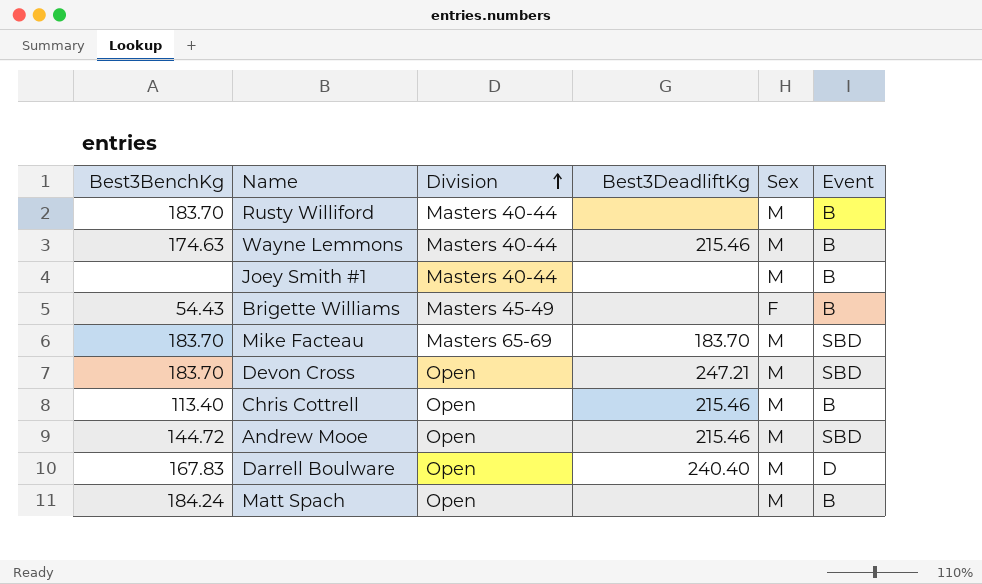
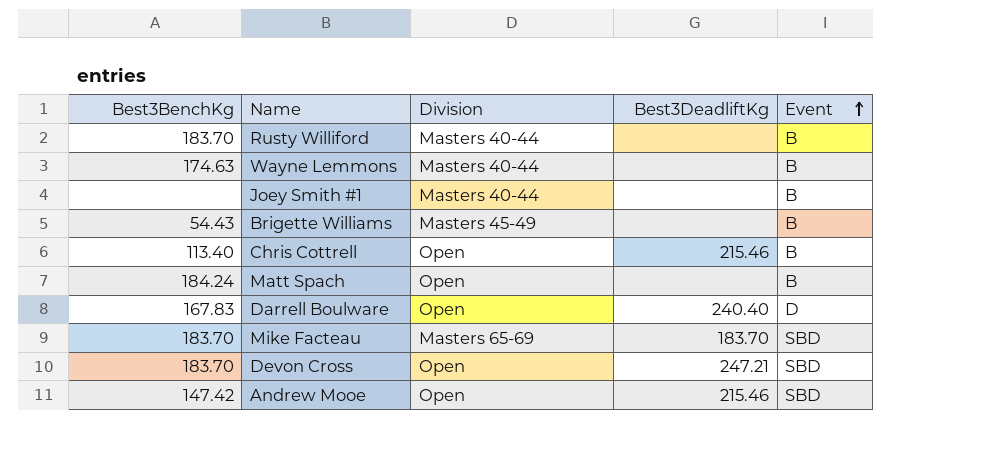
row order: Division ascending -> Event ascending
column Sex | position: 5 -> none
Wayne Lemmons | Best3DeadliftKg: 215.46 -> none
Andrew Mooe | Best3BenchKg: 144.72 -> 147.42

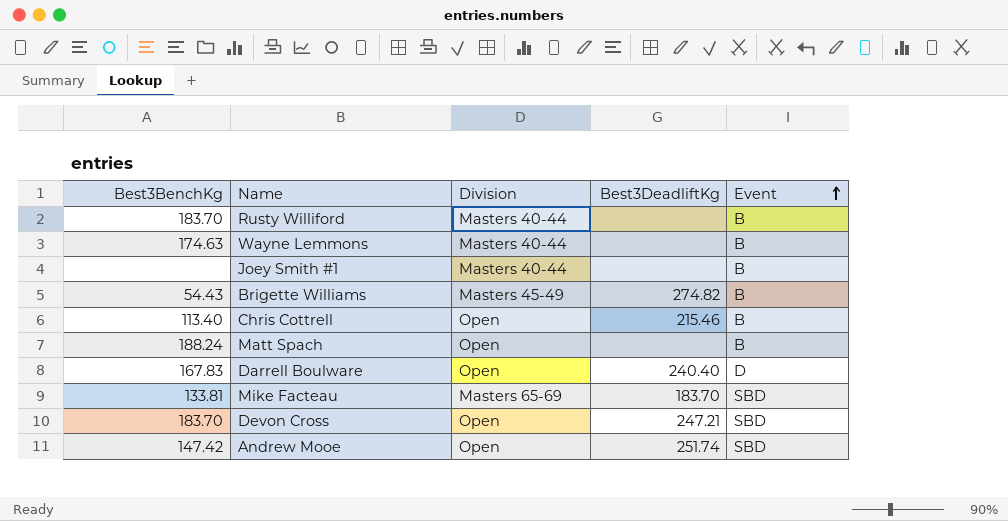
Brigette Williams | Best3DeadliftKg: none -> 274.82
Matt Spach | Best3BenchKg: 184.24 -> 188.24
Mike Facteau | Best3BenchKg: 183.70 -> 133.81
Andrew Mooe | Best3DeadliftKg: 215.46 -> 251.74

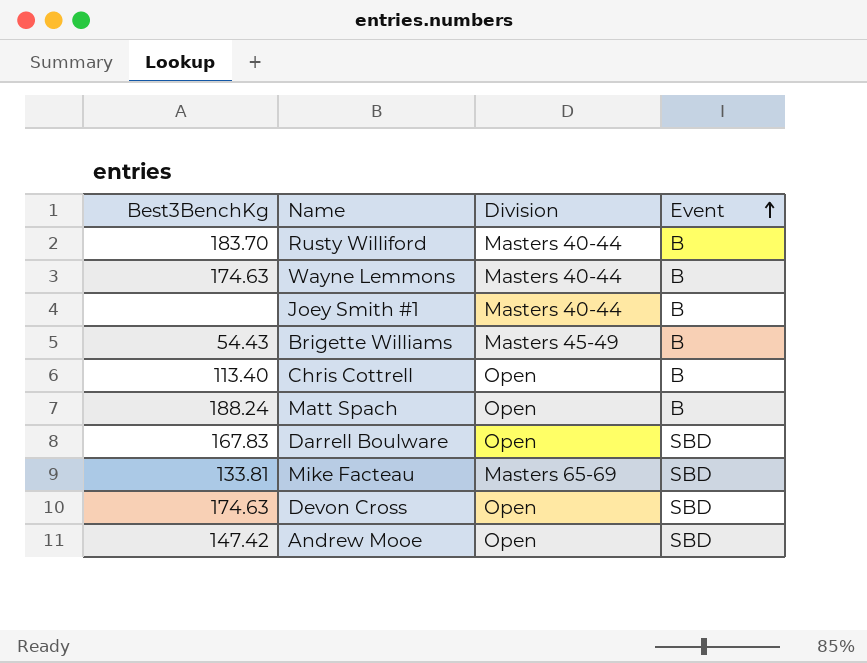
column Best3DeadliftKg | position: 4 -> none
Darrell Boulware | Event: D -> SBD
Devon Cross | Best3BenchKg: 183.70 -> 174.63

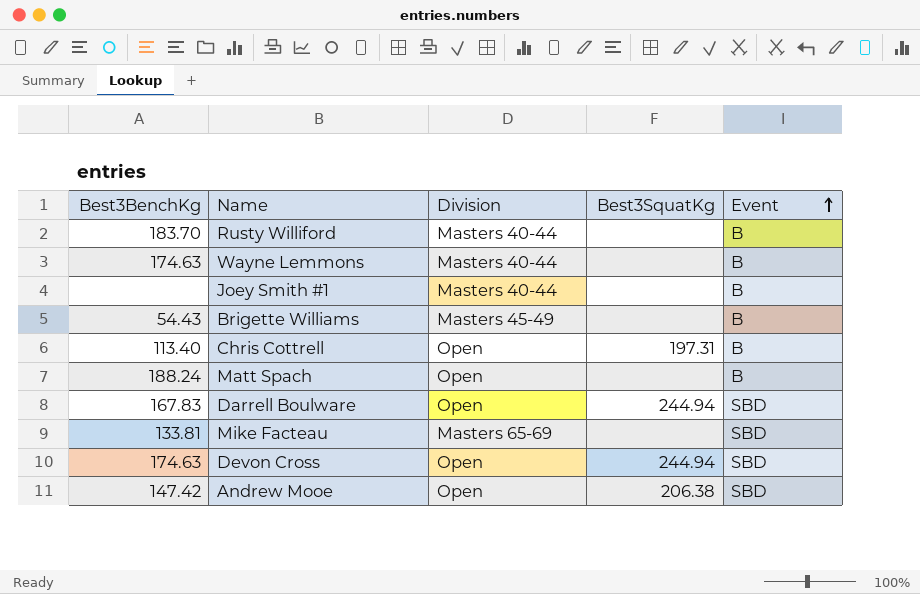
column Best3SquatKg | position: none -> 4

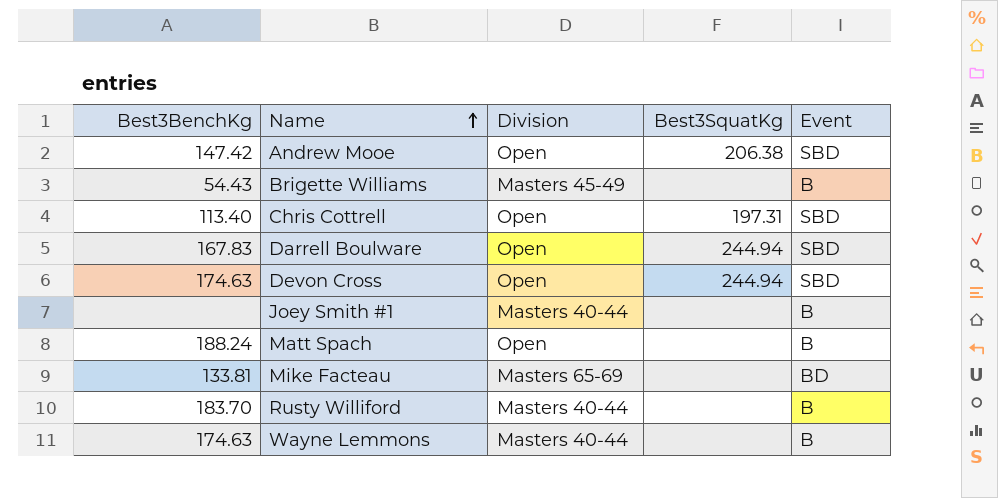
row order: Event ascending -> Name ascending
Chris Cottrell | Event: B -> SBD
Mike Facteau | Event: SBD -> BD

